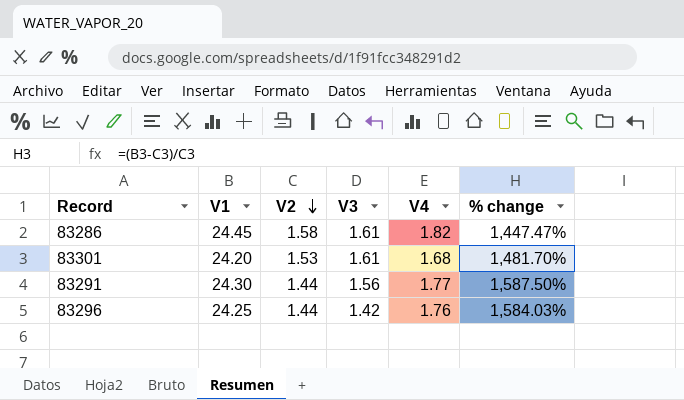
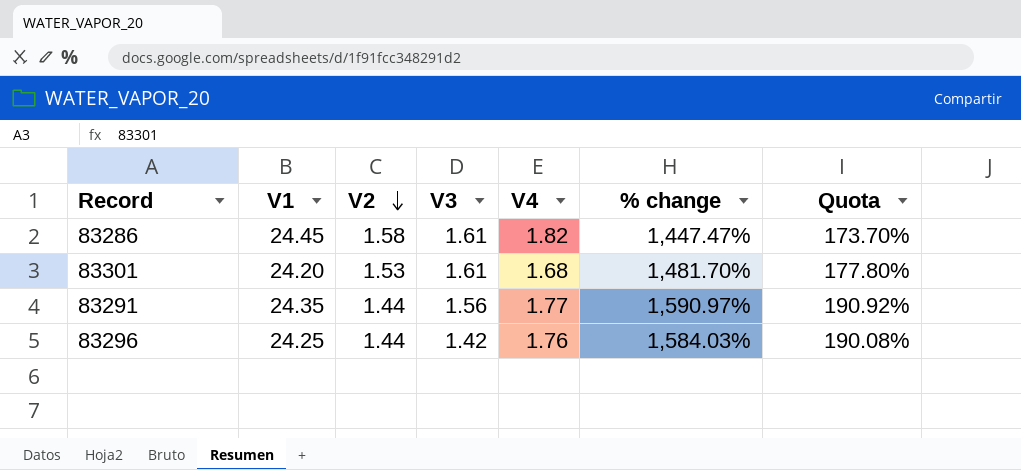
column Quota | formula: none -> [% change] * 0.12
83291 | V1: 24.30 -> 24.35
83291 | % change: 1,587.50% -> 1,590.97%

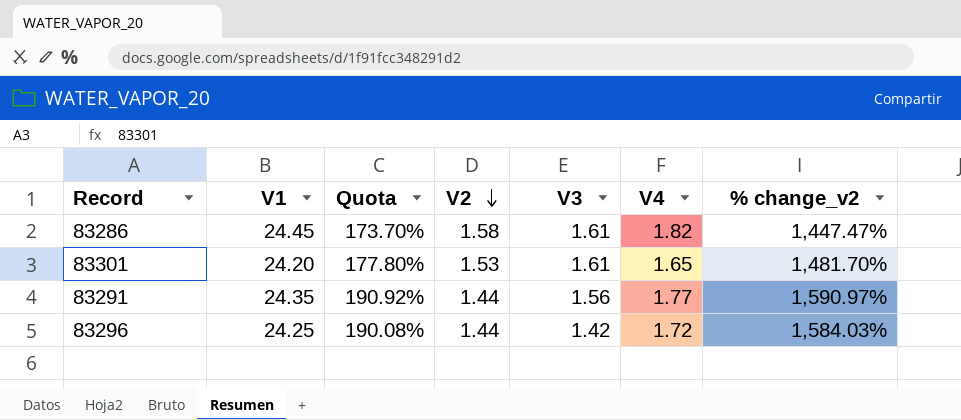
column Quota | position: 7 -> 3
column name: % change -> % change_v2
83301 | V4: 1.68 -> 1.65
83296 | V4: 1.76 -> 1.72

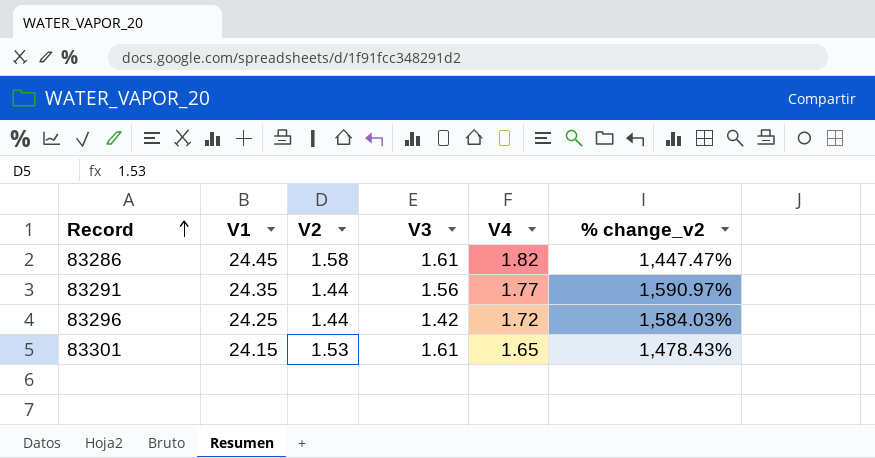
row order: V2 descending -> Record ascending
column Quota | formula: [% change_v2] * 0.12 -> none
83301 | V1: 24.20 -> 24.15
83301 | % change_v2: 1,481.70% -> 1,478.43%

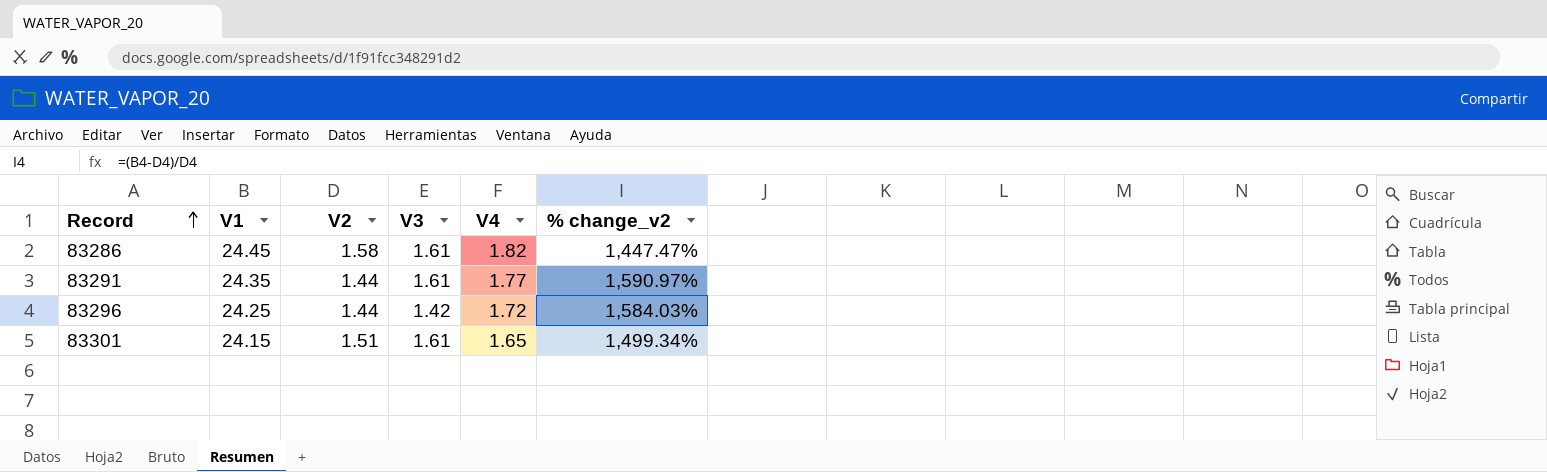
83291 | V3: 1.56 -> 1.61
83301 | V2: 1.53 -> 1.51
83301 | % change_v2: 1,478.43% -> 1,499.34%

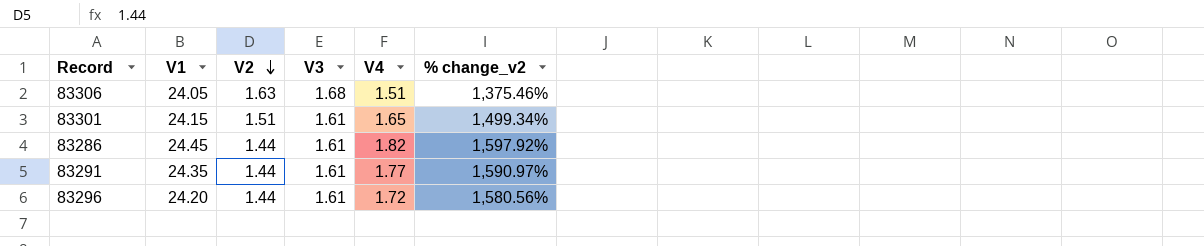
row order: Record ascending -> V2 descending
row 83306: none -> 24.05 | 1.63 | 1.68 | 1.51 | 1,375.46%
83286 | V2: 1.58 -> 1.44
83286 | % change_v2: 1,447.47% -> 1,597.92%
83296 | V1: 24.25 -> 24.20
83296 | V3: 1.42 -> 1.61
83296 | % change_v2: 1,584.03% -> 1,580.56%

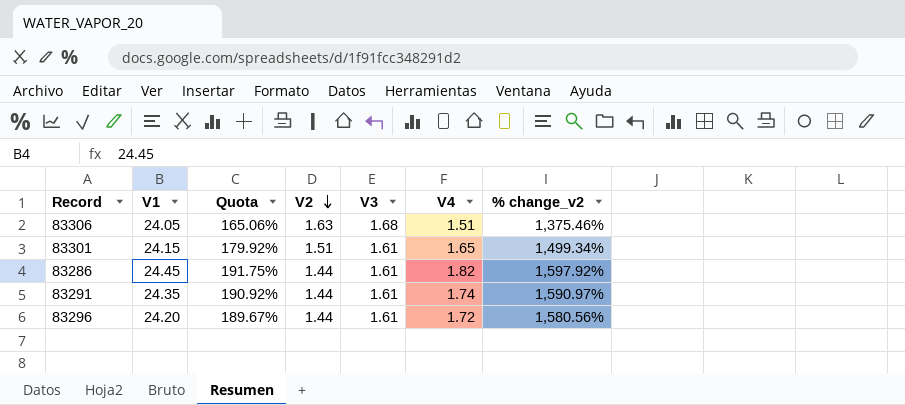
column Quota | formula: none -> [% change_v2] * 0.12
83291 | V4: 1.77 -> 1.74

